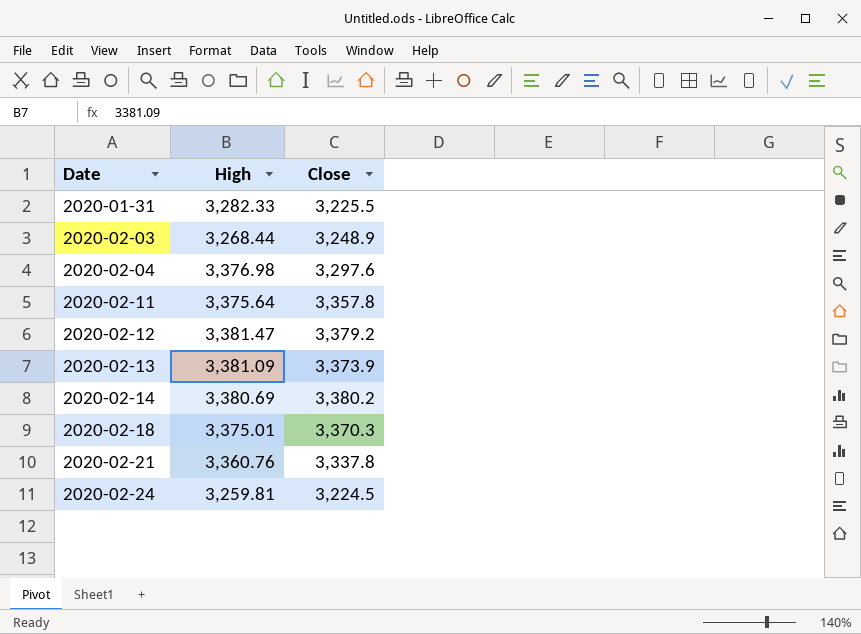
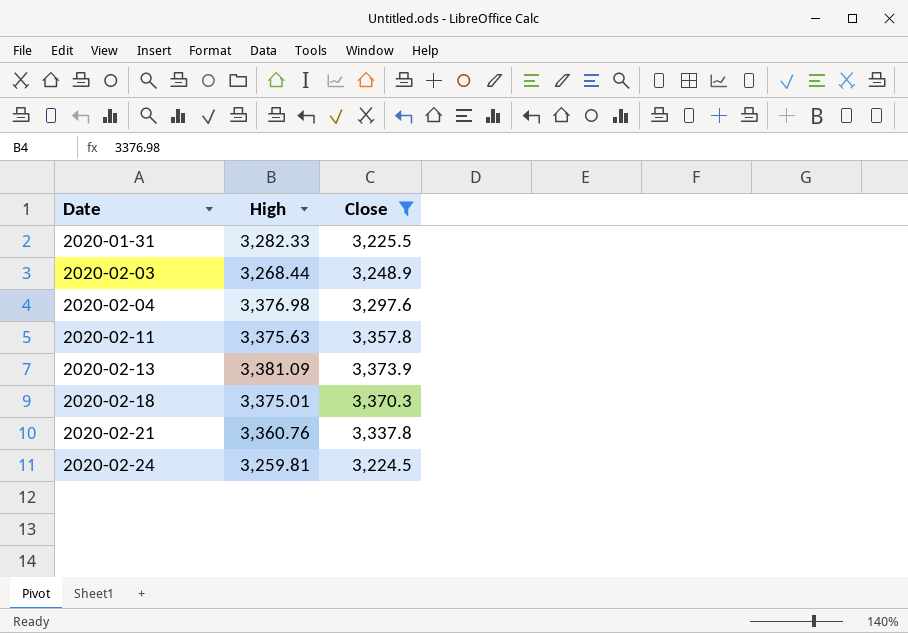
filter: none -> Close <= 3,373.9
2020-02-11 | High: 3,375.64 -> 3,375.63

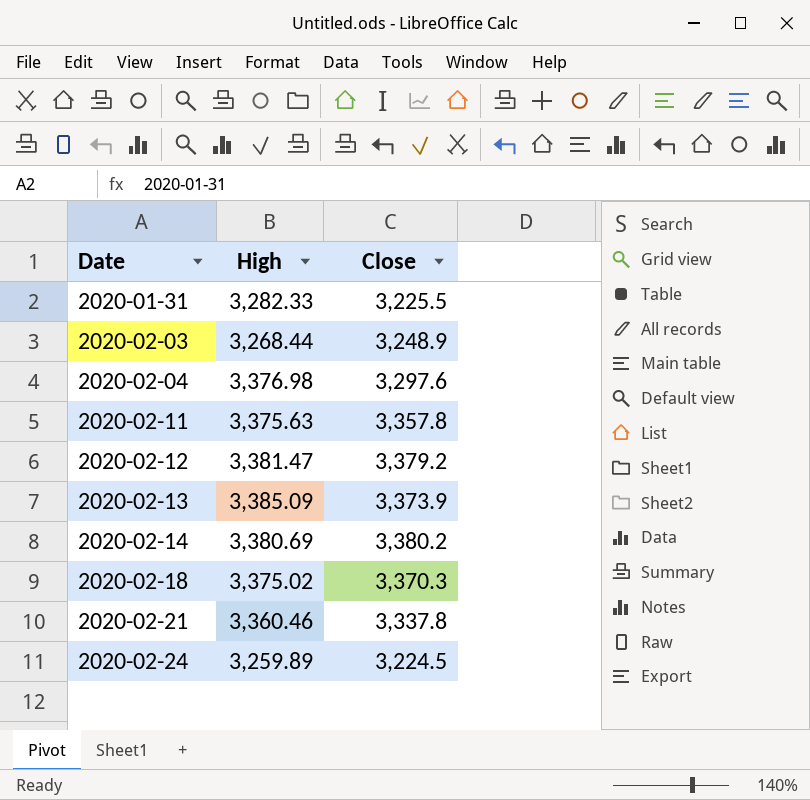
filter: Close <= 3,373.9 -> none
2020-02-13 | High: 3,381.09 -> 3,385.09
2020-02-18 | High: 3,375.01 -> 3,375.02
2020-02-21 | High: 3,360.76 -> 3,360.46
2020-02-24 | High: 3,259.81 -> 3,259.89

